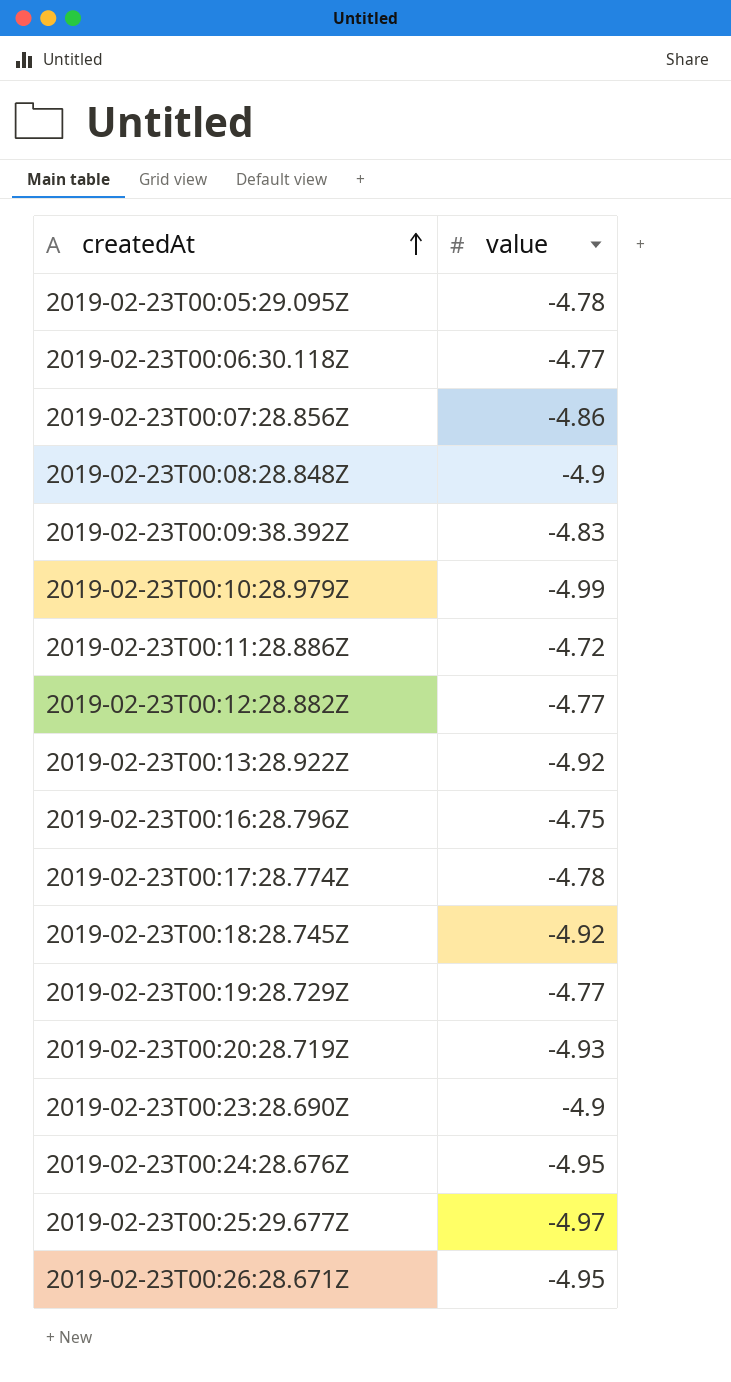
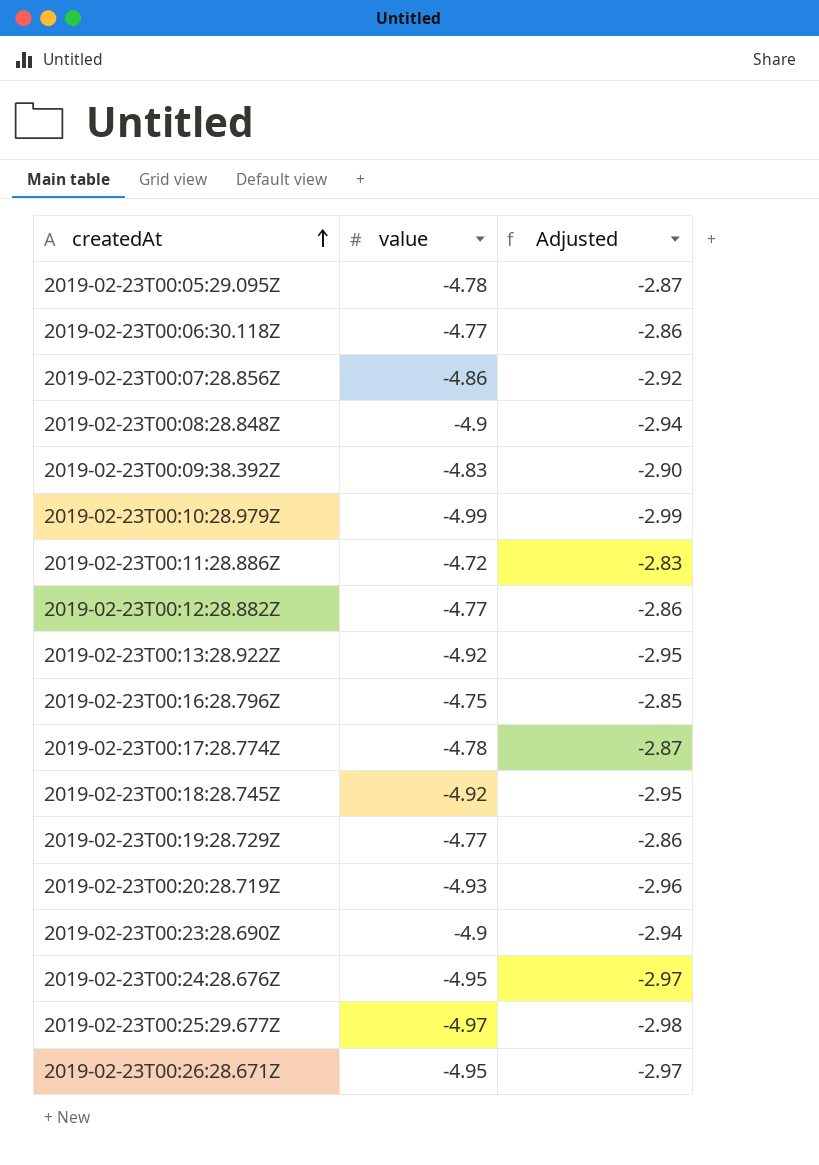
column Adjusted | formula: none -> [value] * 0.6

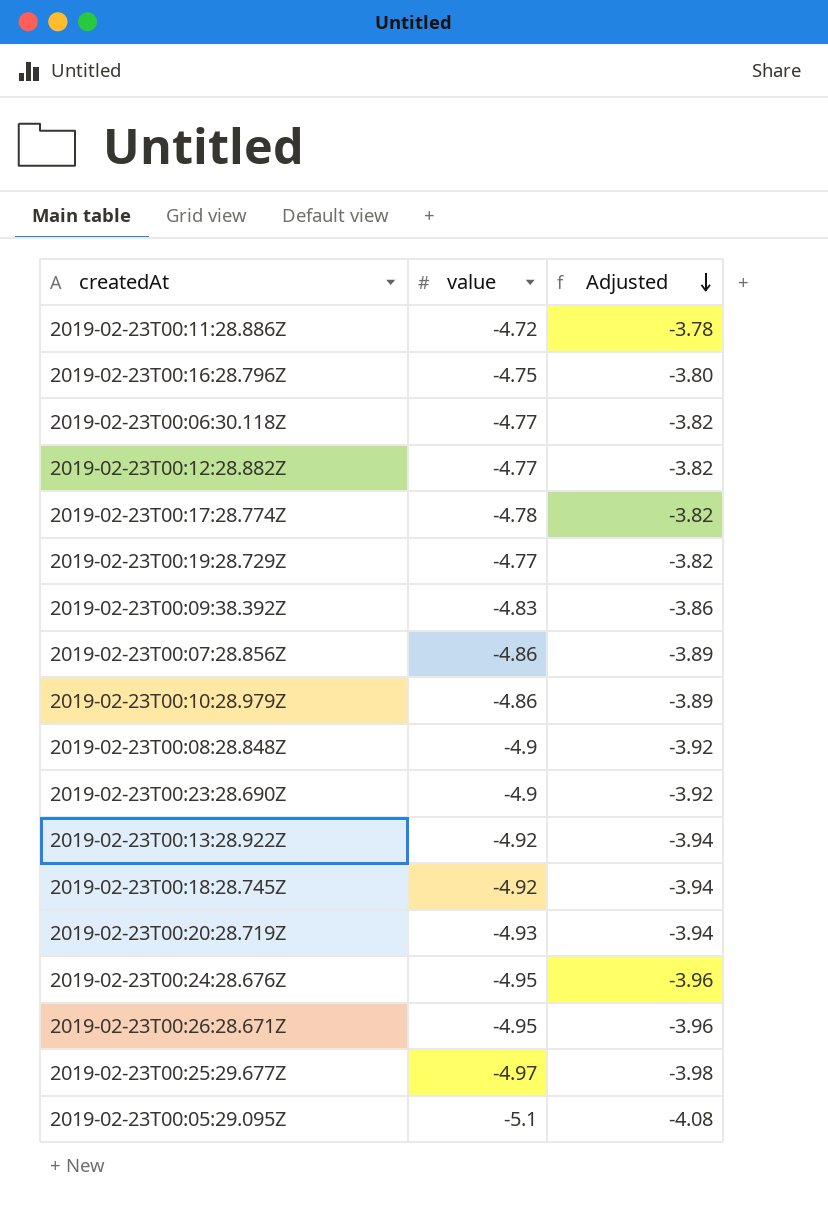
row order: createdAt ascending -> Adjusted descending
column Adjusted | formula: [value] * 0.6 -> [value] * 0.8
2019-02-23T00:10:28.979Z | value: -4.99 -> -4.86
2019-02-23T00:05:29.095Z | value: -4.78 -> -5.1

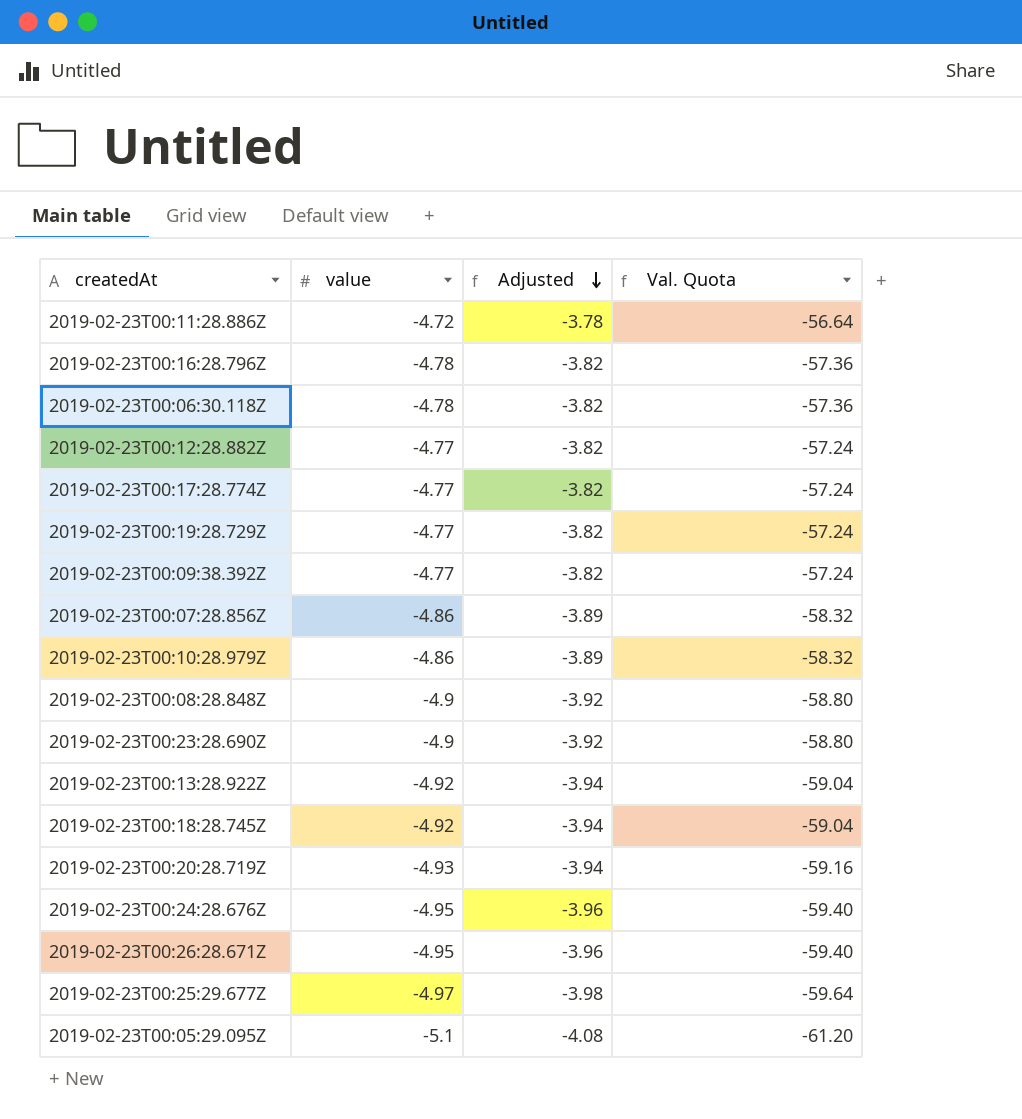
column Val. Quota | formula: none -> [value] * 12
2019-02-23T00:16:28.796Z | value: -4.75 -> -4.78
2019-02-23T00:16:28.796Z | Adjusted: -3.80 -> -3.82
2019-02-23T00:06:30.118Z | value: -4.77 -> -4.78
2019-02-23T00:17:28.774Z | value: -4.78 -> -4.77
2019-02-23T00:09:38.392Z | value: -4.83 -> -4.77
2019-02-23T00:09:38.392Z | Adjusted: -3.86 -> -3.82

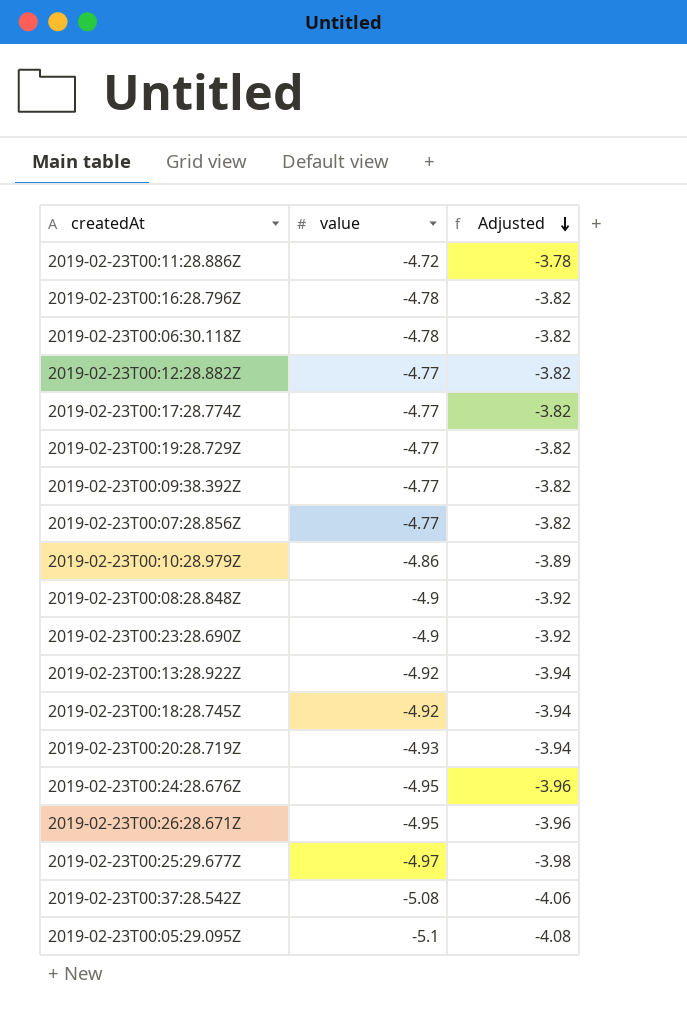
column Val. Quota | formula: [value] * 12 -> none
2019-02-23T00:07:28.856Z | value: -4.86 -> -4.77
2019-02-23T00:07:28.856Z | Adjusted: -3.89 -> -3.82
row 2019-02-23T00:37:28.542Z: none -> -5.08 | -4.06

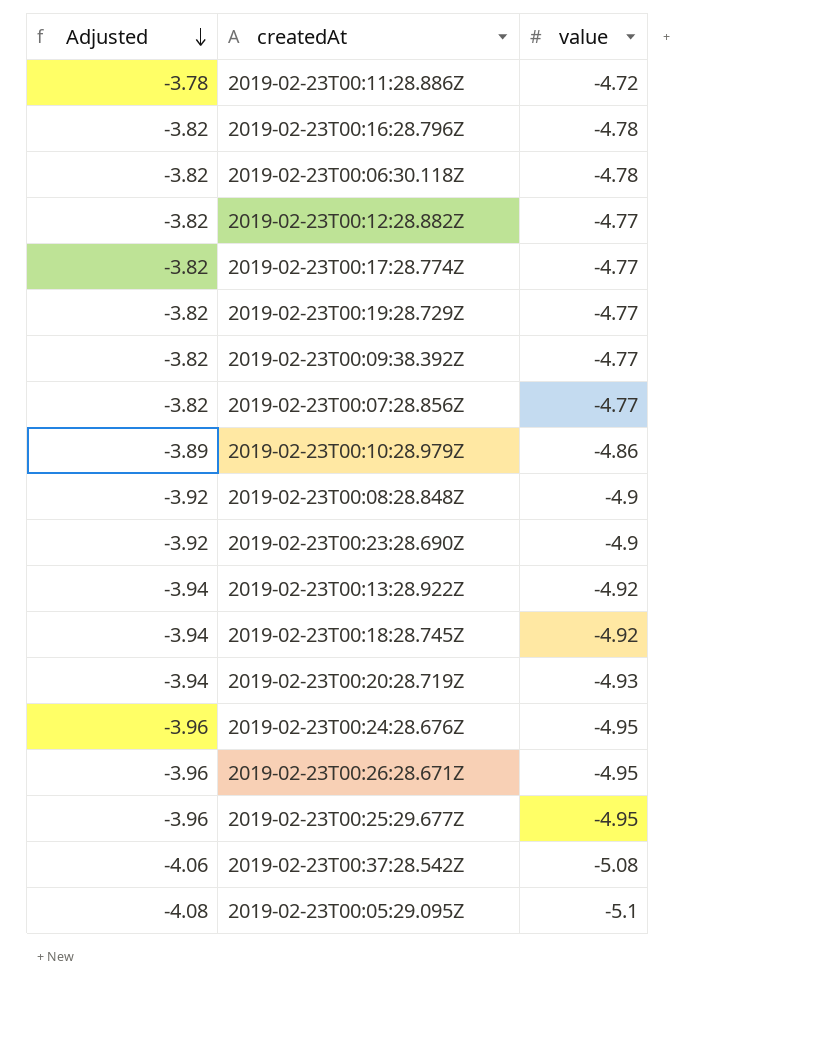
column Adjusted | position: 3 -> 1
2019-02-23T00:25:29.677Z | Adjusted: -3.98 -> -3.96
2019-02-23T00:25:29.677Z | value: -4.97 -> -4.95

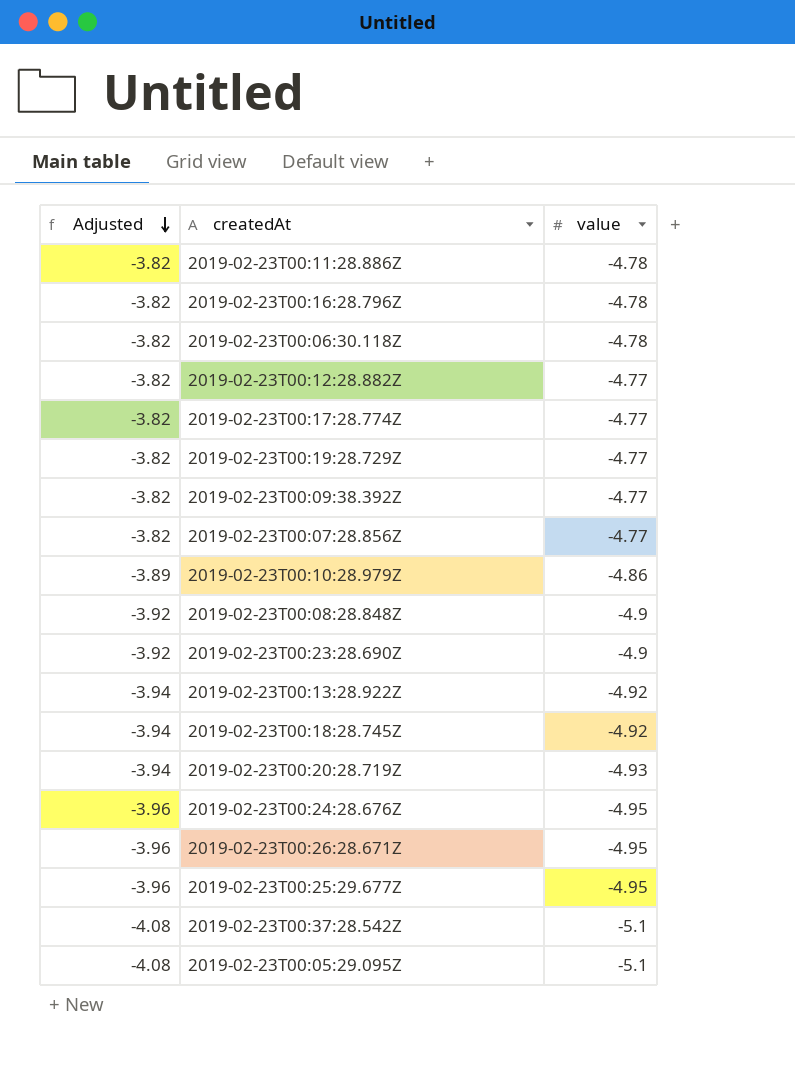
2019-02-23T00:11:28.886Z | Adjusted: -3.78 -> -3.82
2019-02-23T00:11:28.886Z | value: -4.72 -> -4.78
2019-02-23T00:37:28.542Z | Adjusted: -4.06 -> -4.08
2019-02-23T00:37:28.542Z | value: -5.08 -> -5.1

